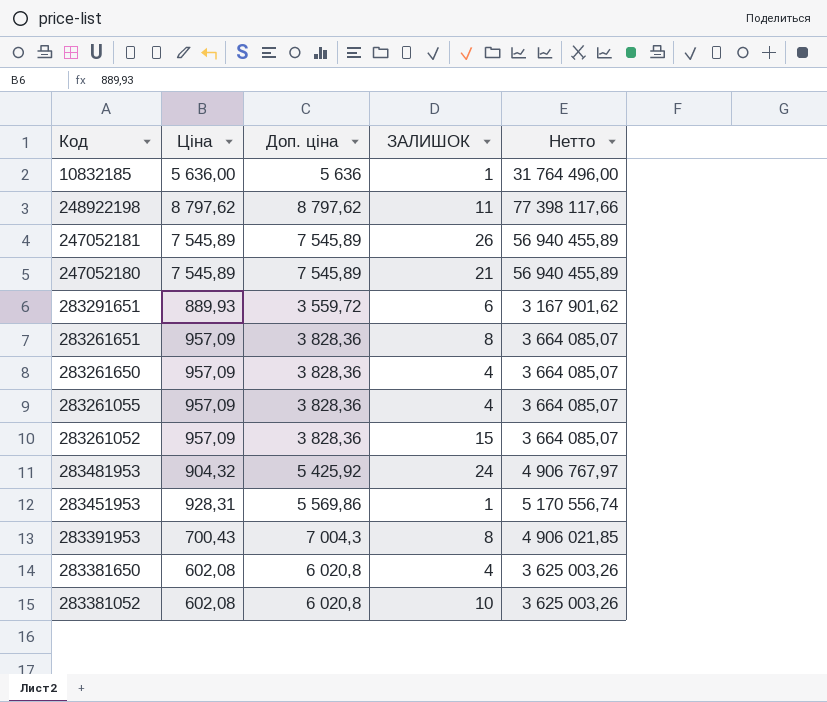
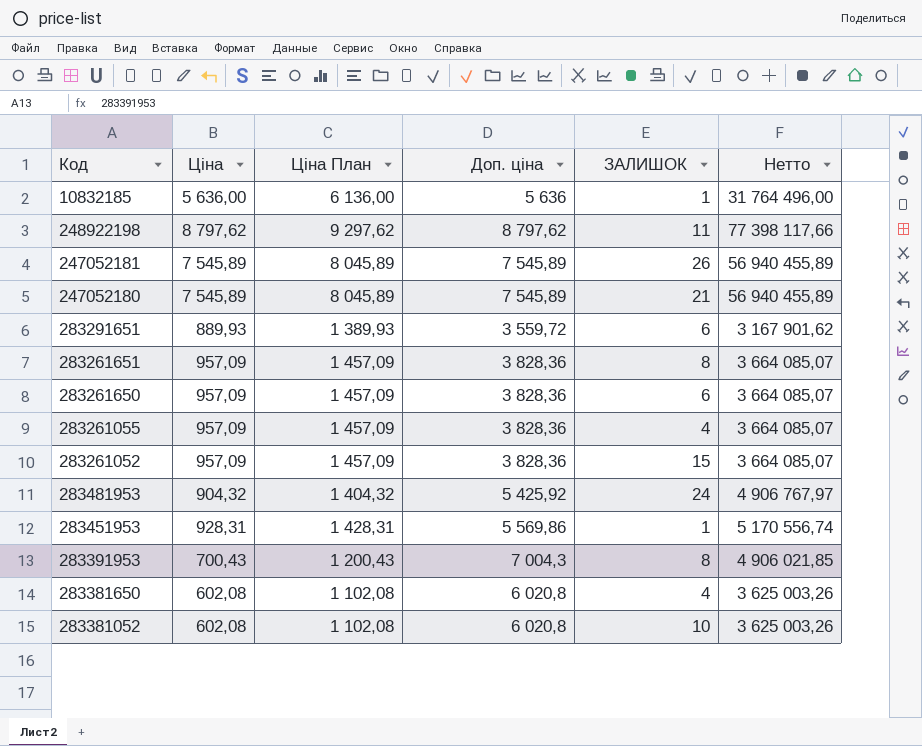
column Ціна План | formula: none -> [Ціна] + 500
283261650 | ЗАЛИШОК: 4 -> 6

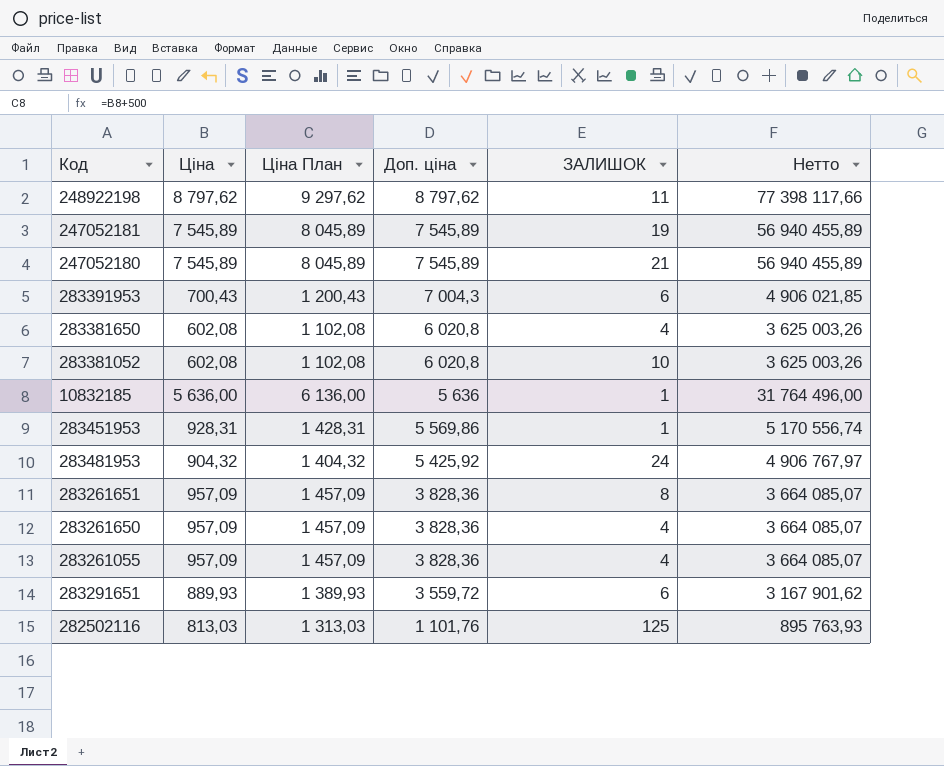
row order: none -> Доп. ціна descending
row 283261052: 957,09 | 1 457,09 | 3 828,36 | 15 | 3 664 085,07 -> none
247052181 | ЗАЛИШОК: 26 -> 19
283391953 | ЗАЛИШОК: 8 -> 6
283261650 | ЗАЛИШОК: 6 -> 4
row 282502116: none -> 813,03 | 1 313,03 | 1 101,76 | 125 | 895 763,93

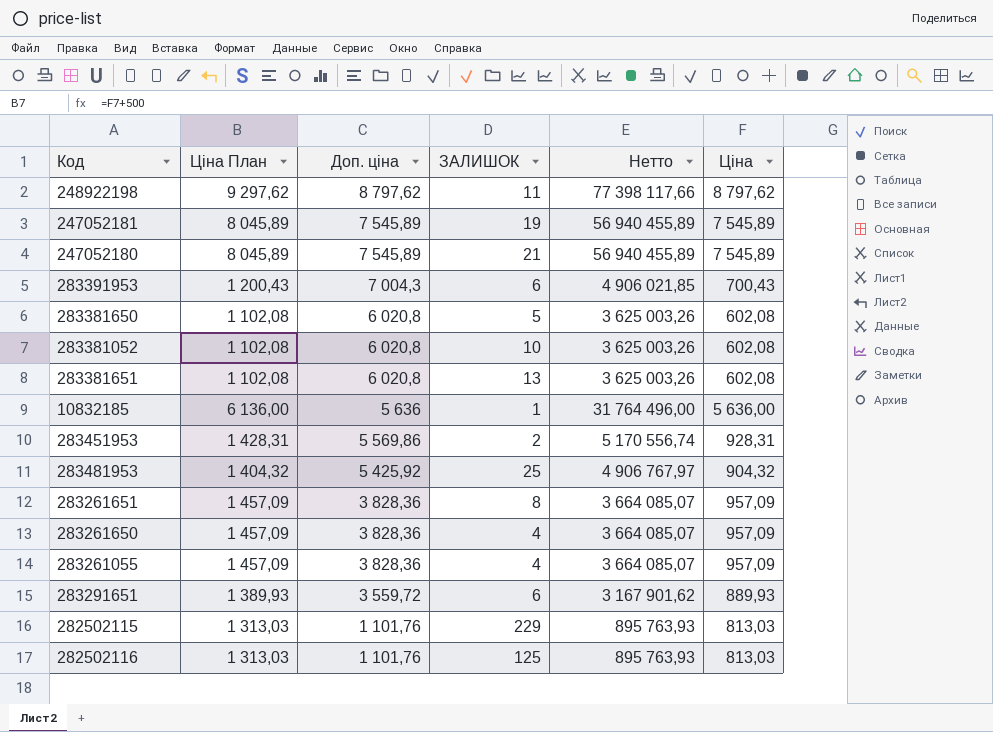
column Ціна | position: 2 -> 6
283381650 | ЗАЛИШОК: 4 -> 5
row 283381651: none -> 1 102,08 | 6 020,8 | 13 | 3 625 003,26 | 602,08
283451953 | ЗАЛИШОК: 1 -> 2
283481953 | ЗАЛИШОК: 24 -> 25
row 282502115: none -> 1 313,03 | 1 101,76 | 229 | 895 763,93 | 813,03

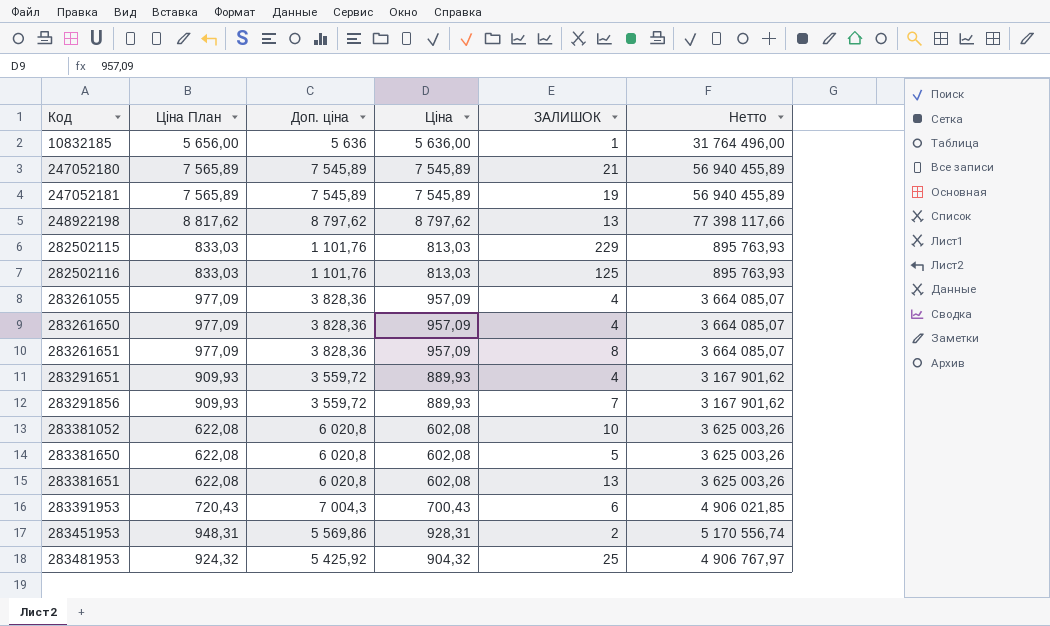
row order: Доп. ціна descending -> Код ascending
column Ціна План | formula: [Ціна] + 500 -> [Ціна] + 20
column Ціна | position: 6 -> 4
248922198 | ЗАЛИШОК: 11 -> 13
283291651 | ЗАЛИШОК: 6 -> 4
row 283291856: none -> 909,93 | 3 559,72 | 889,93 | 7 | 3 167 901,62

